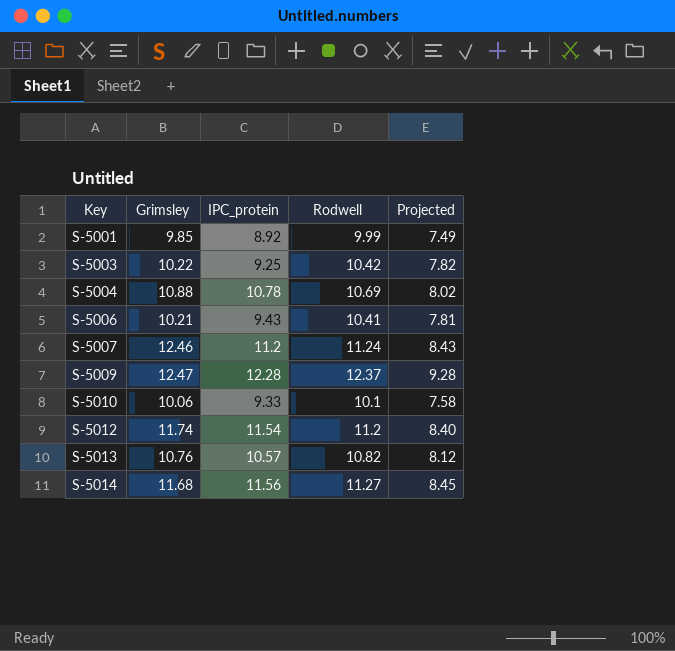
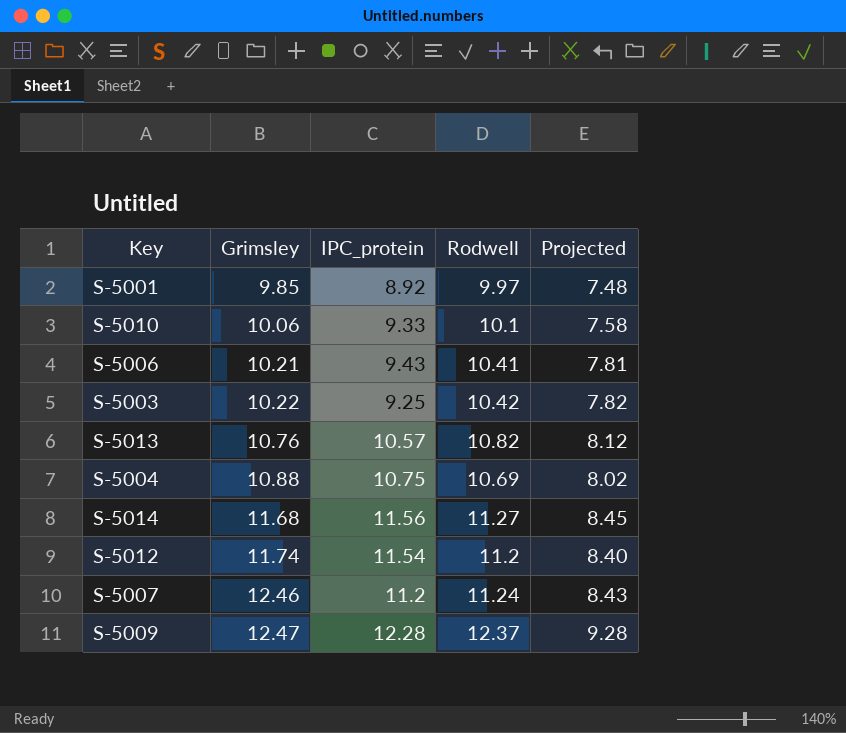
row order: Key ascending -> Grimsley ascending
S-5001 | Rodwell: 9.99 -> 9.97
S-5001 | Projected: 7.49 -> 7.48
S-5004 | IPC_protein: 10.78 -> 10.75

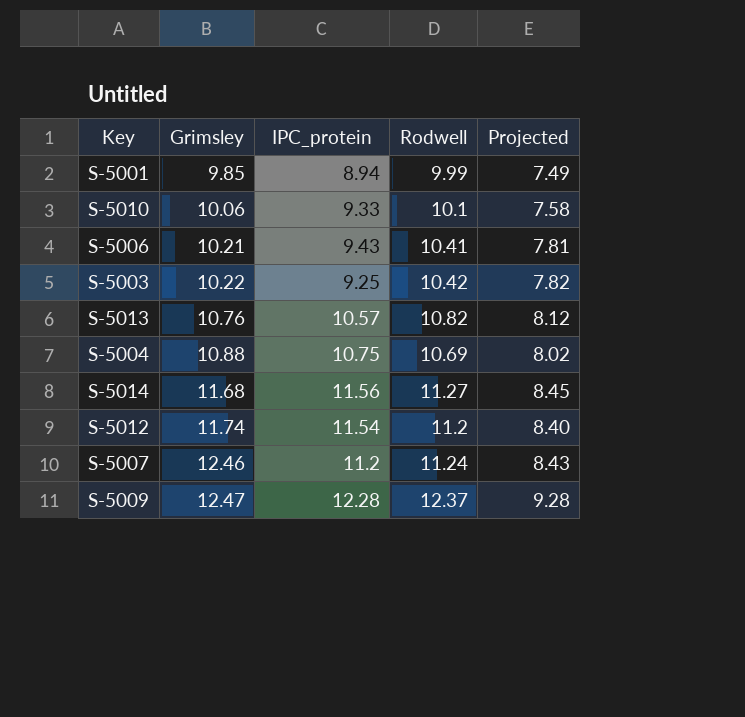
S-5001 | IPC_protein: 8.92 -> 8.94
S-5001 | Rodwell: 9.97 -> 9.99
S-5001 | Projected: 7.48 -> 7.49

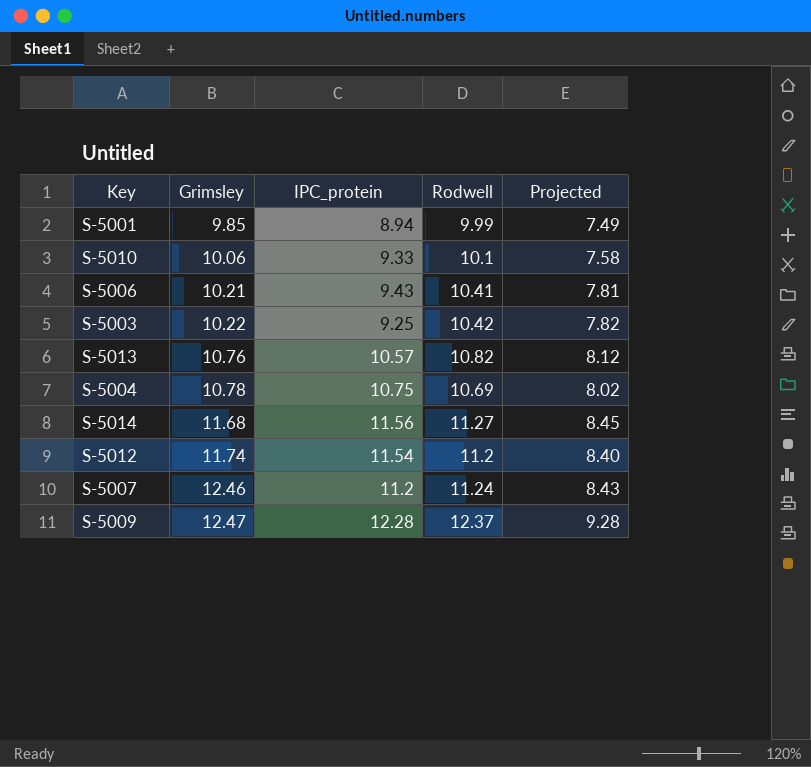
S-5004 | Grimsley: 10.88 -> 10.78

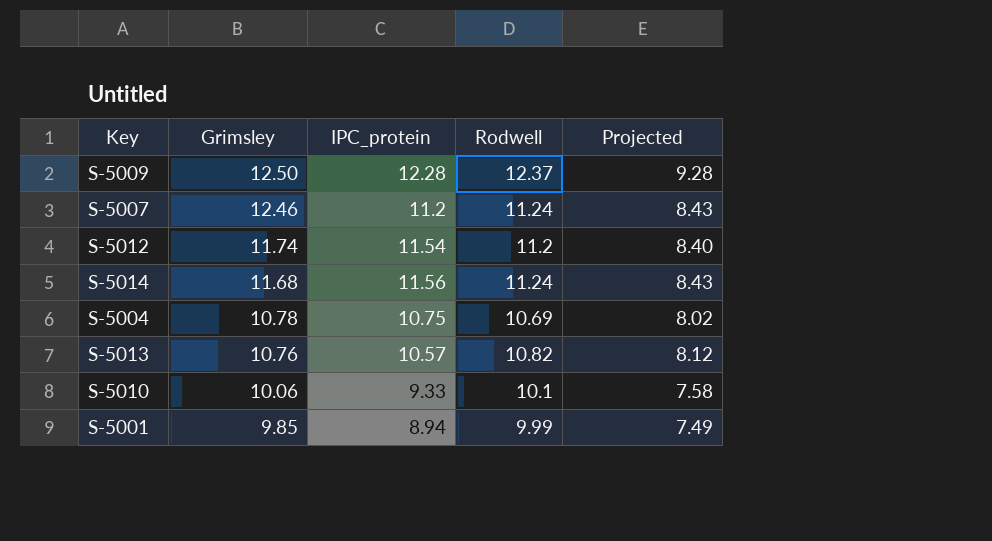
row order: Grimsley ascending -> Grimsley descending
row S-5006: 10.21 | 9.43 | 10.41 | 7.81 -> none
row S-5003: 10.22 | 9.25 | 10.42 | 7.82 -> none
S-5009 | Grimsley: 12.47 -> 12.50
S-5014 | Rodwell: 11.27 -> 11.24
S-5014 | Projected: 8.45 -> 8.43

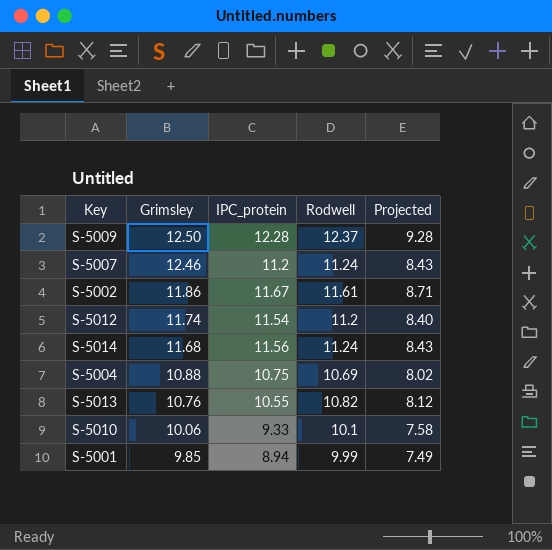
row S-5002: none -> 11.86 | 11.67 | 11.61 | 8.71
S-5004 | Grimsley: 10.78 -> 10.88
S-5013 | IPC_protein: 10.57 -> 10.55

